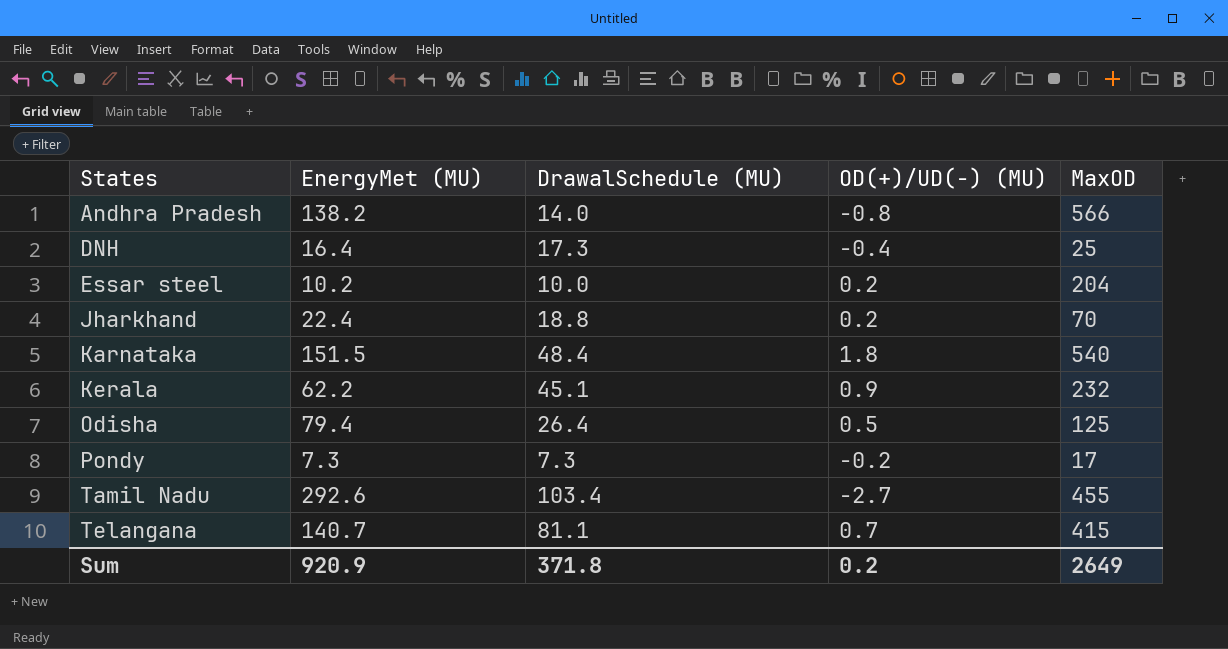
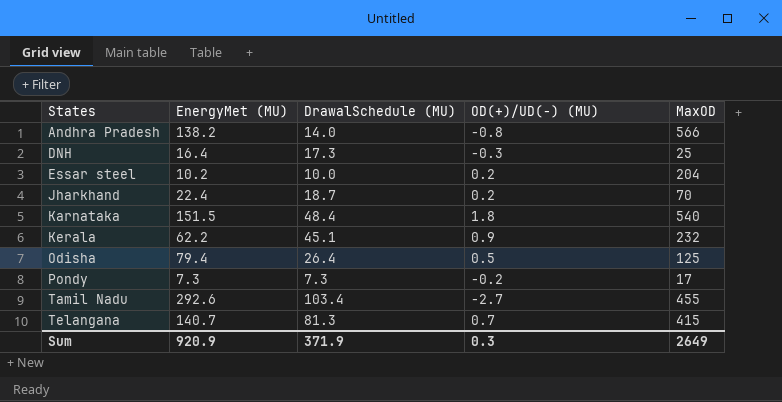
DNH | OD(+)/UD(-) (MU): -0.4 -> -0.3
Jharkhand | DrawalSchedule (MU): 18.8 -> 18.7
Telangana | DrawalSchedule (MU): 81.1 -> 81.3
Sum | DrawalSchedule (MU): 371.8 -> 371.9
Sum | OD(+)/UD(-) (MU): 0.2 -> 0.3

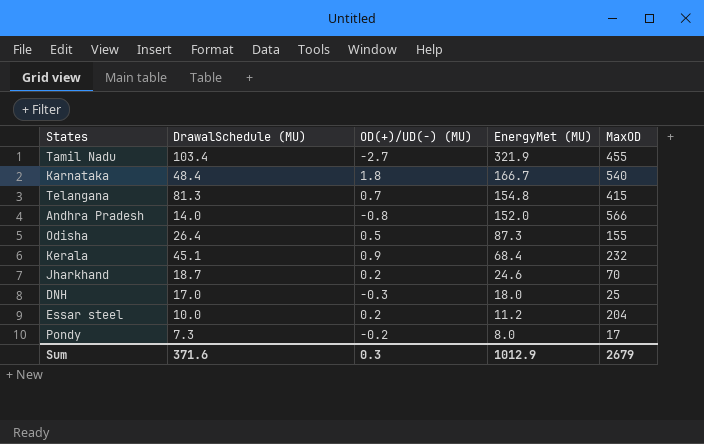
row order: States ascending -> EnergyMet (MU) descending
column EnergyMet (MU) | position: 2 -> 4
Tamil Nadu | EnergyMet (MU): 292.6 -> 321.9
Karnataka | EnergyMet (MU): 151.5 -> 166.7
Telangana | EnergyMet (MU): 140.7 -> 154.8
Andhra Pradesh | EnergyMet (MU): 138.2 -> 152.0
Odisha | EnergyMet (MU): 79.4 -> 87.3
Odisha | MaxOD: 125 -> 155
Kerala | EnergyMet (MU): 62.2 -> 68.4
Jharkhand | EnergyMet (MU): 22.4 -> 24.6
DNH | DrawalSchedule (MU): 17.3 -> 17.0
DNH | EnergyMet (MU): 16.4 -> 18.0
Essar steel | EnergyMet (MU): 10.2 -> 11.2
Pondy | EnergyMet (MU): 7.3 -> 8.0
Sum | DrawalSchedule (MU): 371.9 -> 371.6
Sum | EnergyMet (MU): 920.9 -> 1012.9
Sum | MaxOD: 2649 -> 2679

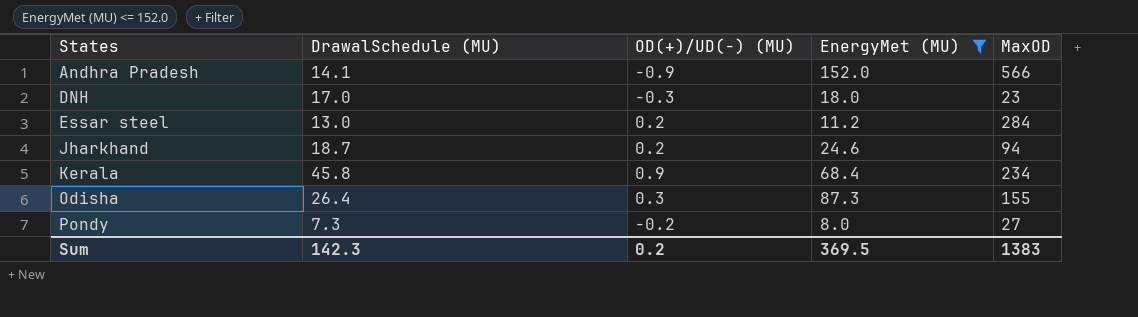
filter: none -> EnergyMet (MU) <= 152.0
row order: EnergyMet (MU) descending -> States ascending
Andhra Pradesh | DrawalSchedule (MU): 14.0 -> 14.1
Andhra Pradesh | OD(+)/UD(-) (MU): -0.8 -> -0.9
DNH | MaxOD: 25 -> 23
Essar steel | DrawalSchedule (MU): 10.0 -> 13.0
Essar steel | MaxOD: 204 -> 284
Jharkhand | MaxOD: 70 -> 94
Kerala | DrawalSchedule (MU): 45.1 -> 45.8
Kerala | MaxOD: 232 -> 234
Odisha | OD(+)/UD(-) (MU): 0.5 -> 0.3
Pondy | MaxOD: 17 -> 27
Sum | DrawalSchedule (MU): 371.6 -> 142.3
Sum | OD(+)/UD(-) (MU): 0.3 -> 0.2
Sum | EnergyMet (MU): 1012.9 -> 369.5
Sum | MaxOD: 2679 -> 1383

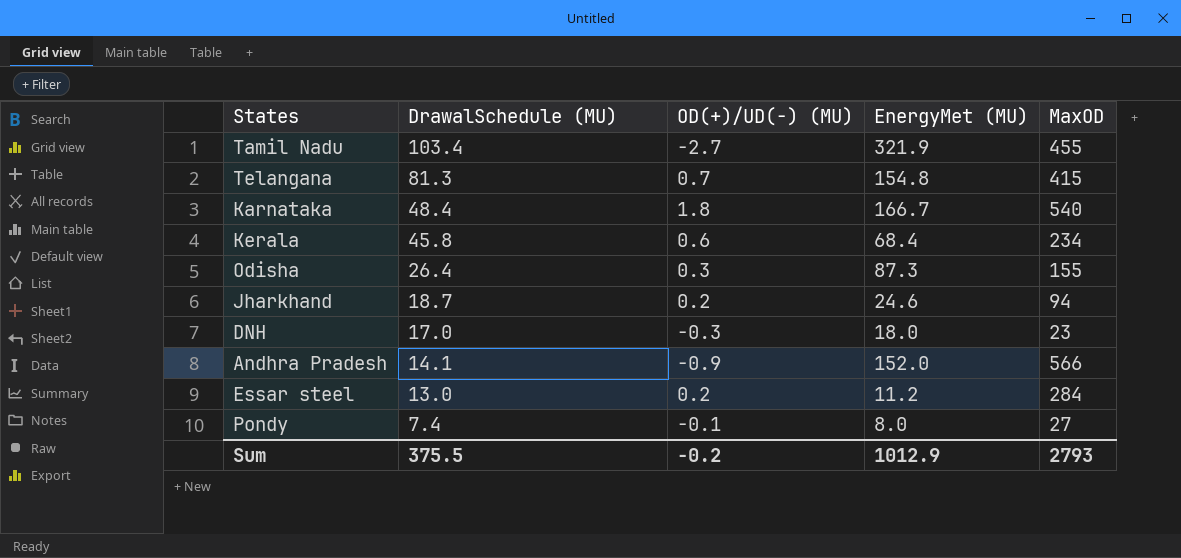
filter: EnergyMet (MU) <= 152.0 -> none
row order: States ascending -> DrawalSchedule (MU) descending
Kerala | OD(+)/UD(-) (MU): 0.9 -> 0.6
Pondy | DrawalSchedule (MU): 7.3 -> 7.4
Pondy | OD(+)/UD(-) (MU): -0.2 -> -0.1
Sum | DrawalSchedule (MU): 142.3 -> 375.5
Sum | OD(+)/UD(-) (MU): 0.2 -> -0.2
Sum | EnergyMet (MU): 369.5 -> 1012.9
Sum | MaxOD: 1383 -> 2793

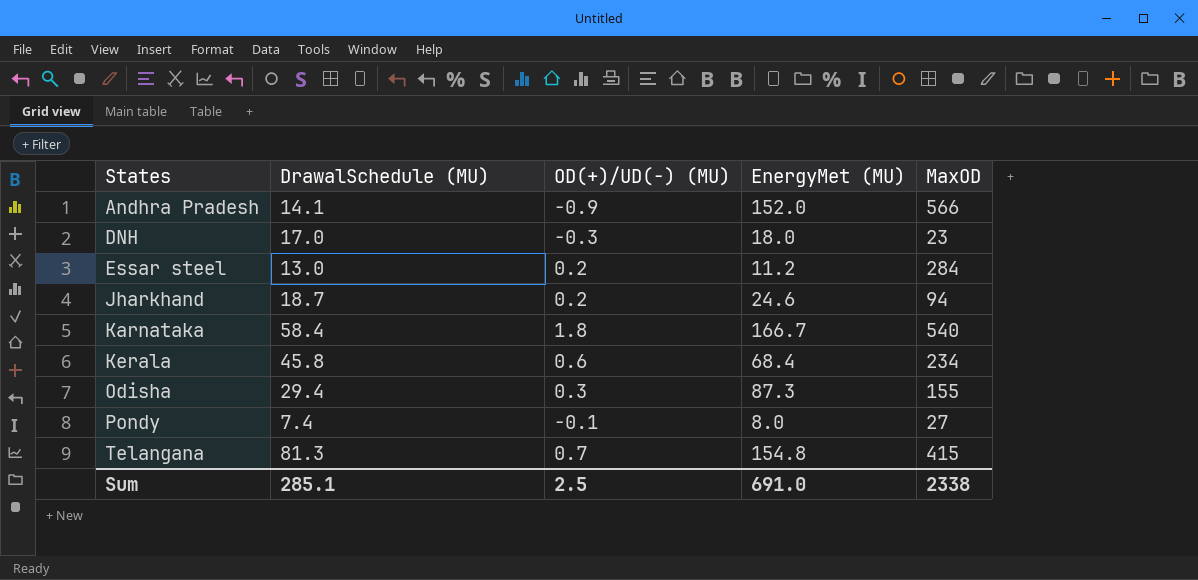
row order: DrawalSchedule (MU) descending -> States ascending
row Tamil Nadu: 103.4 | -2.7 | 321.9 | 455 -> none
Karnataka | DrawalSchedule (MU): 48.4 -> 58.4
Odisha | DrawalSchedule (MU): 26.4 -> 29.4
Sum | DrawalSchedule (MU): 375.5 -> 285.1
Sum | OD(+)/UD(-) (MU): -0.2 -> 2.5
Sum | EnergyMet (MU): 1012.9 -> 691.0
Sum | MaxOD: 2793 -> 2338

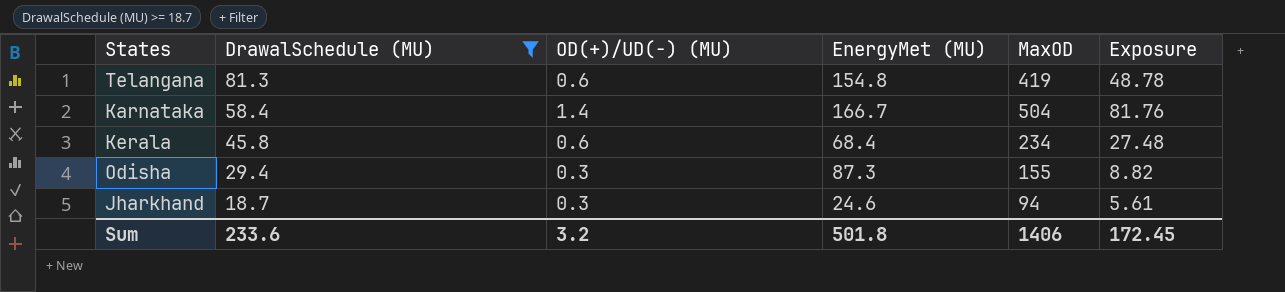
filter: none -> DrawalSchedule (MU) >= 18.7
row order: States ascending -> DrawalSchedule (MU) descending
column Exposure | formula: none -> [DrawalSchedule (MU)] * [OD(+)/UD(-) (MU)]
Telangana | OD(+)/UD(-) (MU): 0.7 -> 0.6
Telangana | MaxOD: 415 -> 419
Karnataka | OD(+)/UD(-) (MU): 1.8 -> 1.4
Karnataka | MaxOD: 540 -> 504
Jharkhand | OD(+)/UD(-) (MU): 0.2 -> 0.3
Sum | DrawalSchedule (MU): 285.1 -> 233.6
Sum | OD(+)/UD(-) (MU): 2.5 -> 3.2
Sum | EnergyMet (MU): 691.0 -> 501.8
Sum | MaxOD: 2338 -> 1406

